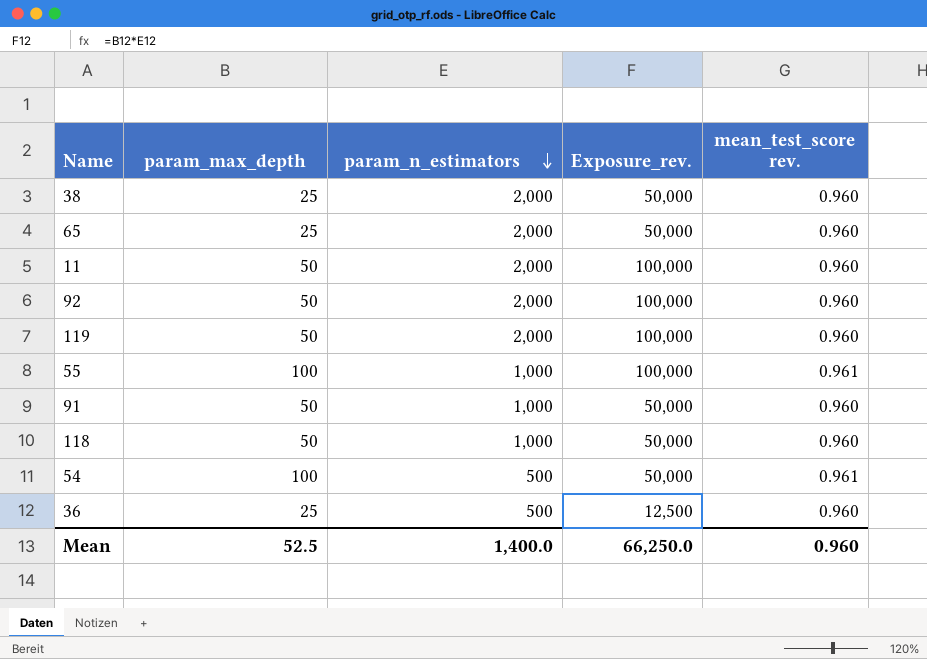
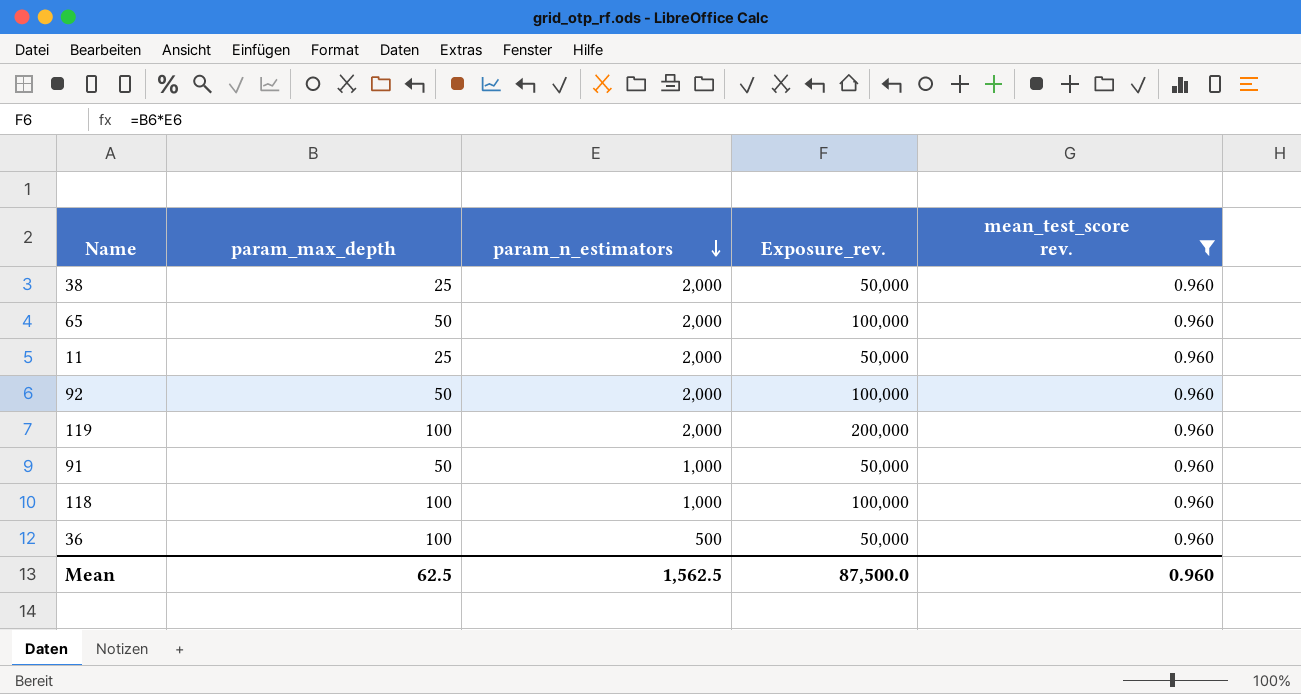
filter: none -> mean_test_score rev. = 0.960
65 | param_max_depth: 25 -> 50
65 | Exposure_rev.: 50,000 -> 100,000
11 | param_max_depth: 50 -> 25
11 | Exposure_rev.: 100,000 -> 50,000
119 | param_max_depth: 50 -> 100
119 | Exposure_rev.: 100,000 -> 200,000
118 | param_max_depth: 50 -> 100
118 | Exposure_rev.: 50,000 -> 100,000
36 | param_max_depth: 25 -> 100
36 | Exposure_rev.: 12,500 -> 50,000
Mean | param_max_depth: 52.5 -> 62.5
Mean | param_n_estimators: 1,400.0 -> 1,562.5
Mean | Exposure_rev.: 66,250.0 -> 87,500.0

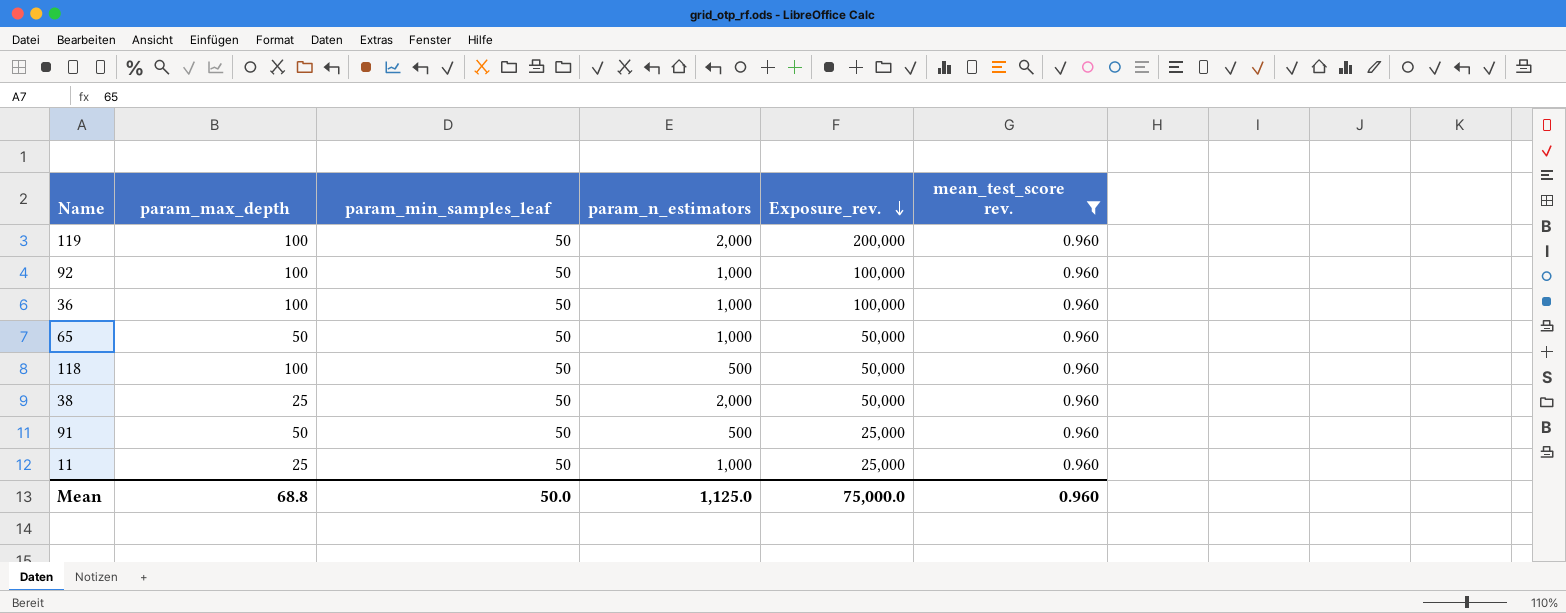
row order: param_n_estimators descending -> Exposure_rev. descending
column param_min_samples_leaf | position: none -> 3
92 | param_max_depth: 50 -> 100
92 | param_n_estimators: 2,000 -> 1,000
36 | param_n_estimators: 500 -> 1,000
36 | Exposure_rev.: 50,000 -> 100,000
65 | param_n_estimators: 2,000 -> 1,000
65 | Exposure_rev.: 100,000 -> 50,000
118 | param_n_estimators: 1,000 -> 500
118 | Exposure_rev.: 100,000 -> 50,000
91 | param_n_estimators: 1,000 -> 500
91 | Exposure_rev.: 50,000 -> 25,000
11 | param_n_estimators: 2,000 -> 1,000
11 | Exposure_rev.: 50,000 -> 25,000
Mean | param_max_depth: 62.5 -> 68.8
Mean | param_n_estimators: 1,562.5 -> 1,125.0
Mean | Exposure_rev.: 87,500.0 -> 75,000.0

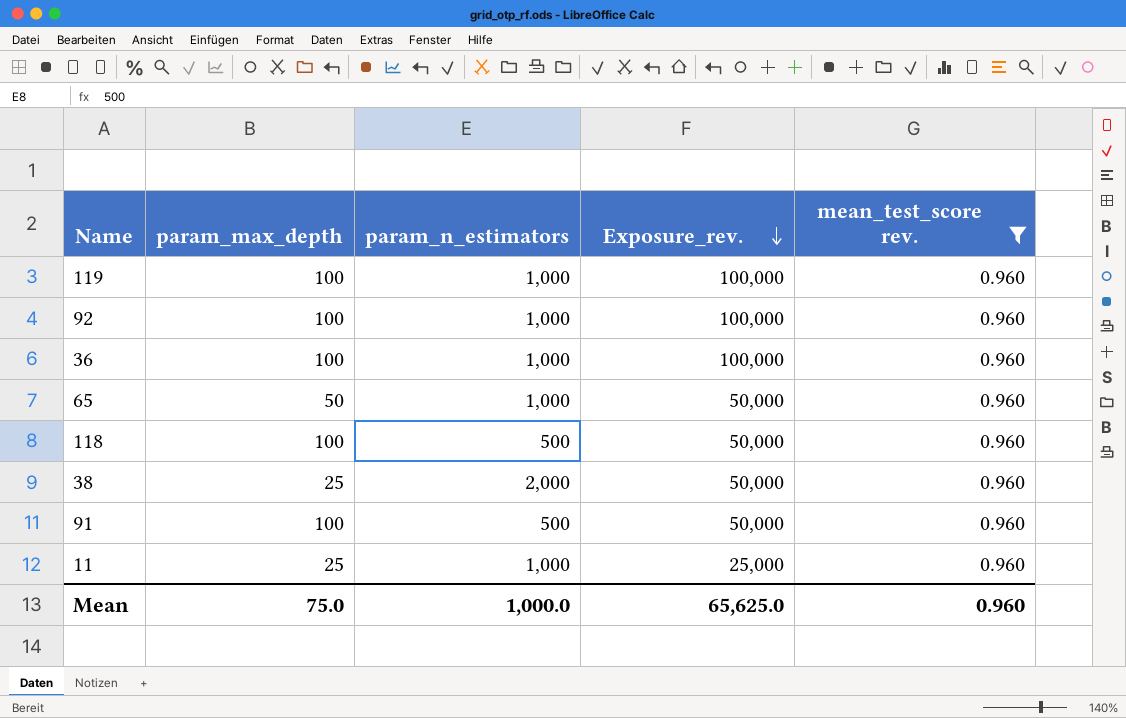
column param_min_samples_leaf | position: 3 -> none
119 | param_n_estimators: 2,000 -> 1,000
119 | Exposure_rev.: 200,000 -> 100,000
91 | param_max_depth: 50 -> 100
91 | Exposure_rev.: 25,000 -> 50,000
Mean | param_max_depth: 68.8 -> 75.0
Mean | param_n_estimators: 1,125.0 -> 1,000.0
Mean | Exposure_rev.: 75,000.0 -> 65,625.0

